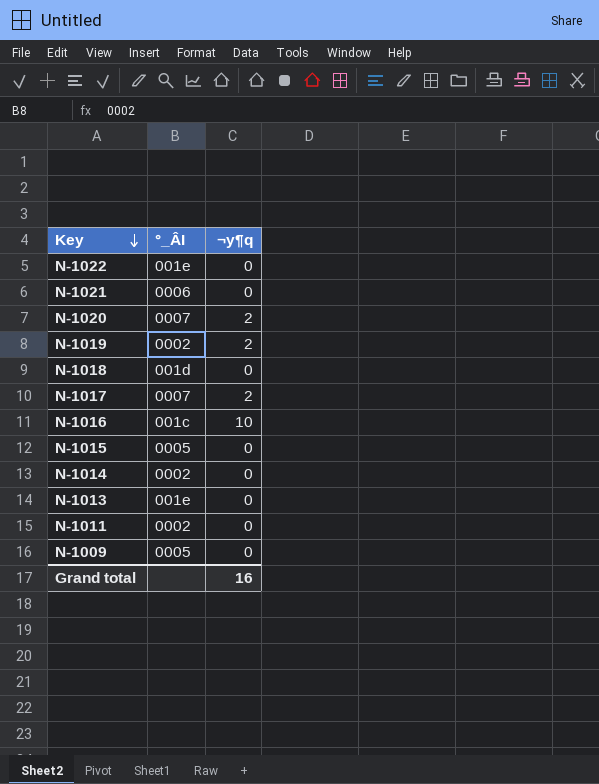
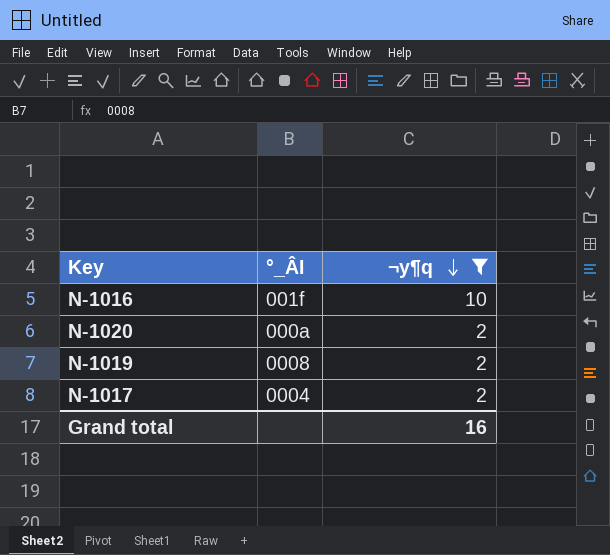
filter: none -> ¬y¶q != 0
row order: Key descending -> ¬y¶q descending
N-1016 | °_ÂI: 001c -> 001f
N-1020 | °_ÂI: 0007 -> 000a
N-1019 | °_ÂI: 0002 -> 0008
N-1017 | °_ÂI: 0007 -> 0004

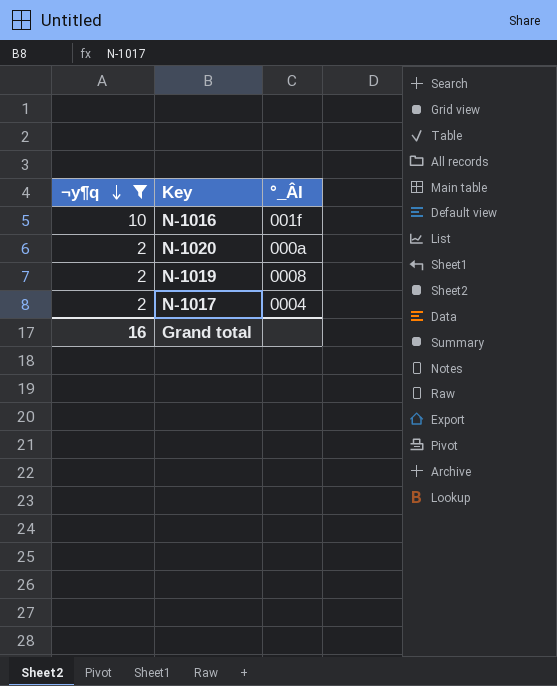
column ¬y¶q | position: 3 -> 1

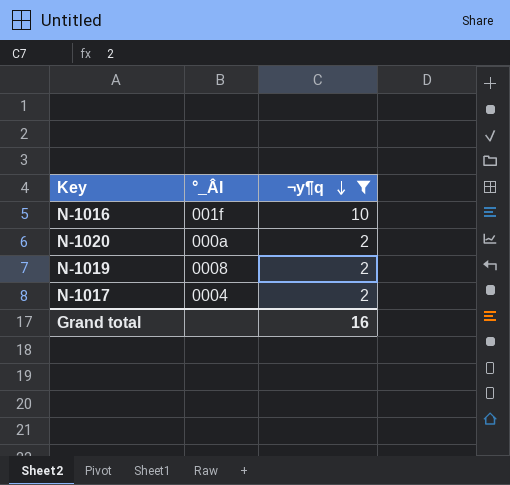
column ¬y¶q | position: 1 -> 3

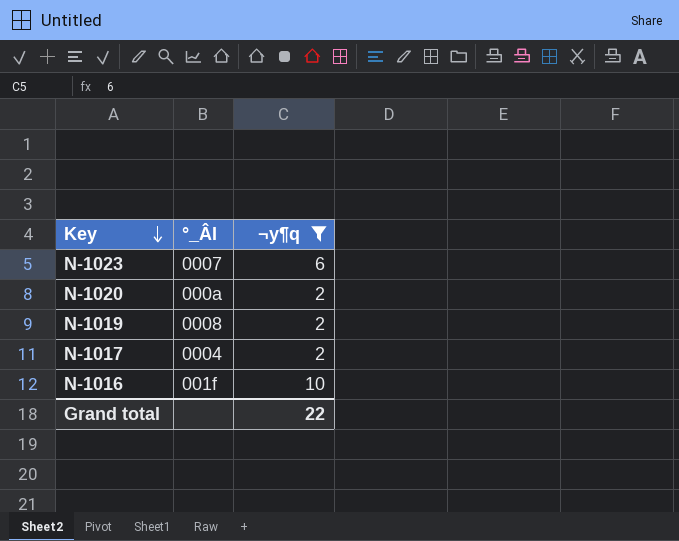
row order: ¬y¶q descending -> Key descending
row N-1023: none -> 0007 | 6
Grand total | ¬y¶q: 16 -> 22

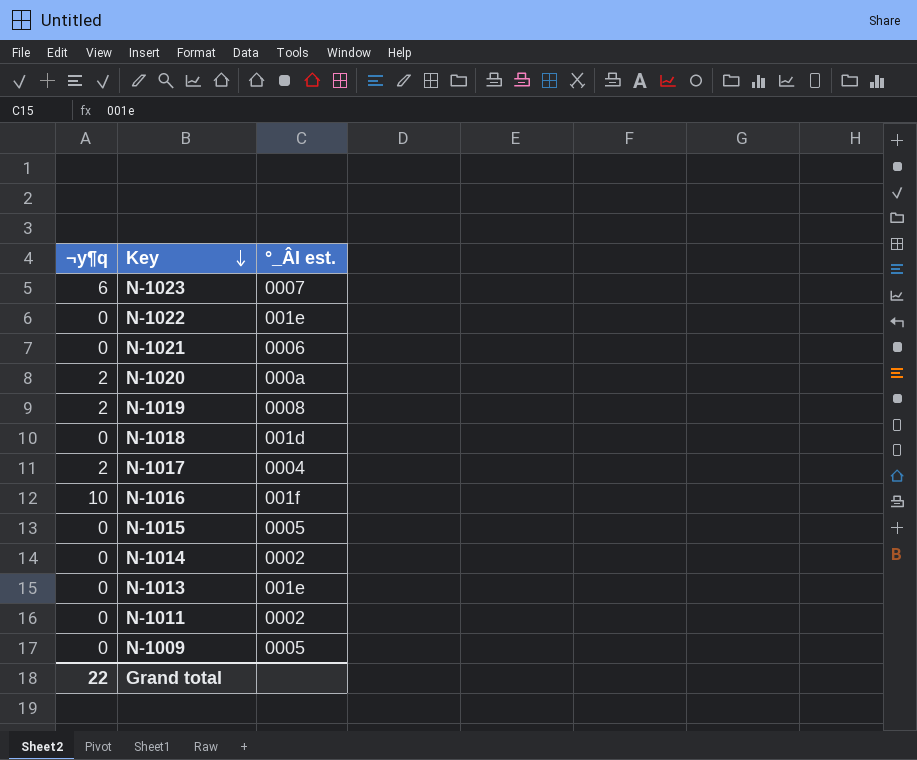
filter: ¬y¶q != 0 -> none
column ¬y¶q | position: 3 -> 1
column name: °_ÂI -> °_ÂI est.

